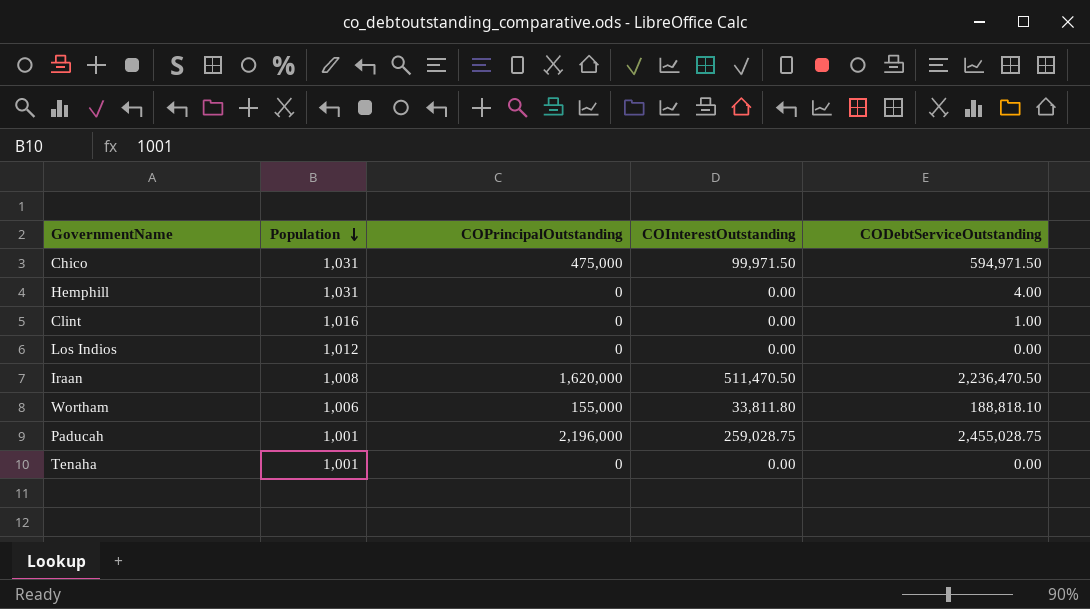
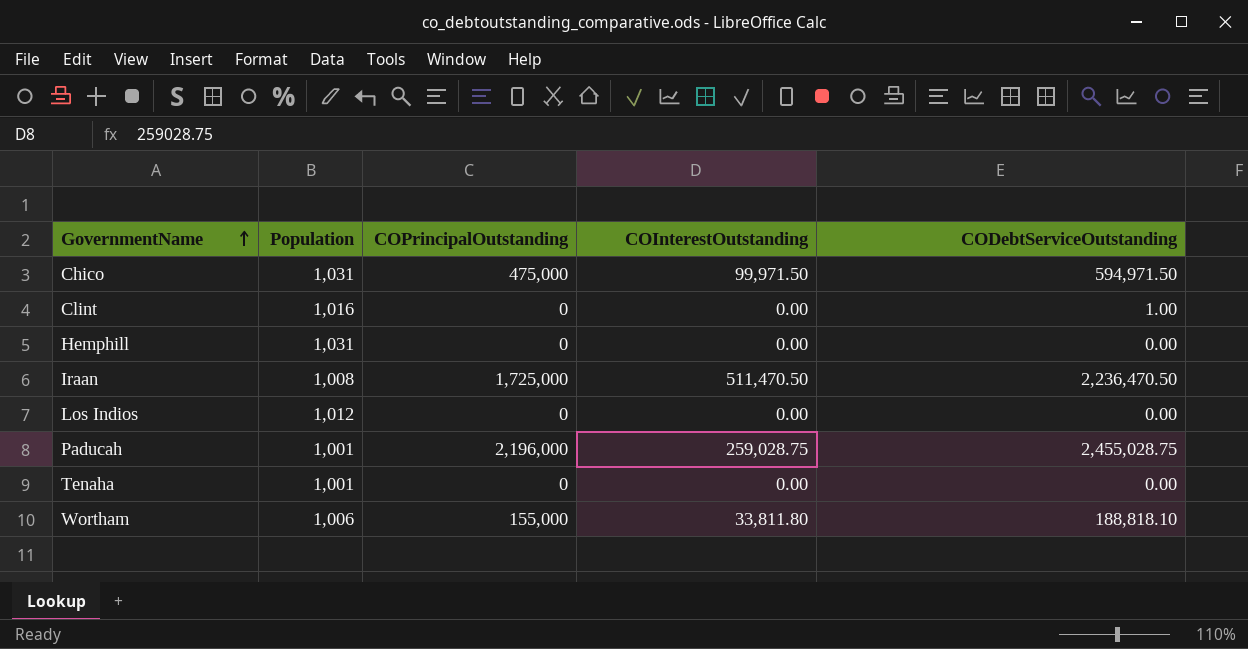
row order: Population descending -> GovernmentName ascending
Hemphill | CODebtServiceOutstanding: 4.00 -> 0.00
Iraan | COPrincipalOutstanding: 1,620,000 -> 1,725,000

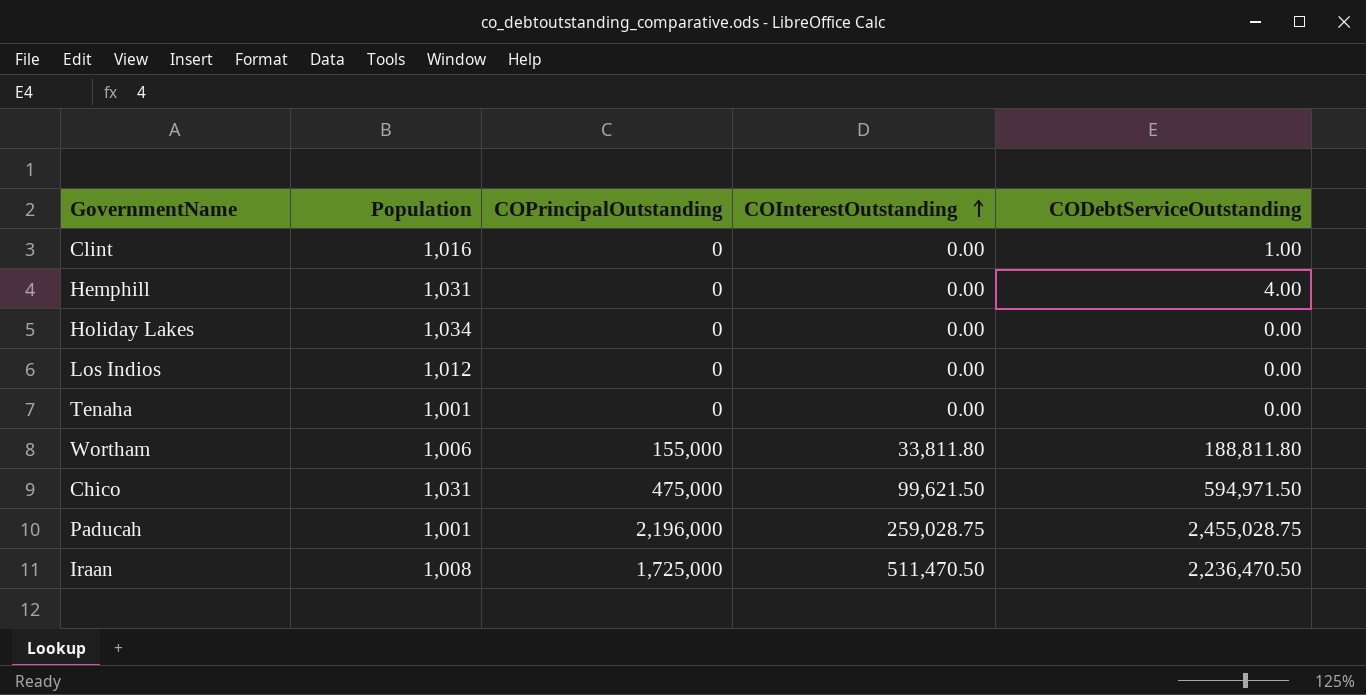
row order: GovernmentName ascending -> COInterestOutstanding ascending
Hemphill | CODebtServiceOutstanding: 0.00 -> 4.00
row Holiday Lakes: none -> 1,034 | 0 | 0.00 | 0.00
Wortham | CODebtServiceOutstanding: 188,818.10 -> 188,811.80
Chico | COInterestOutstanding: 99,971.50 -> 99,621.50

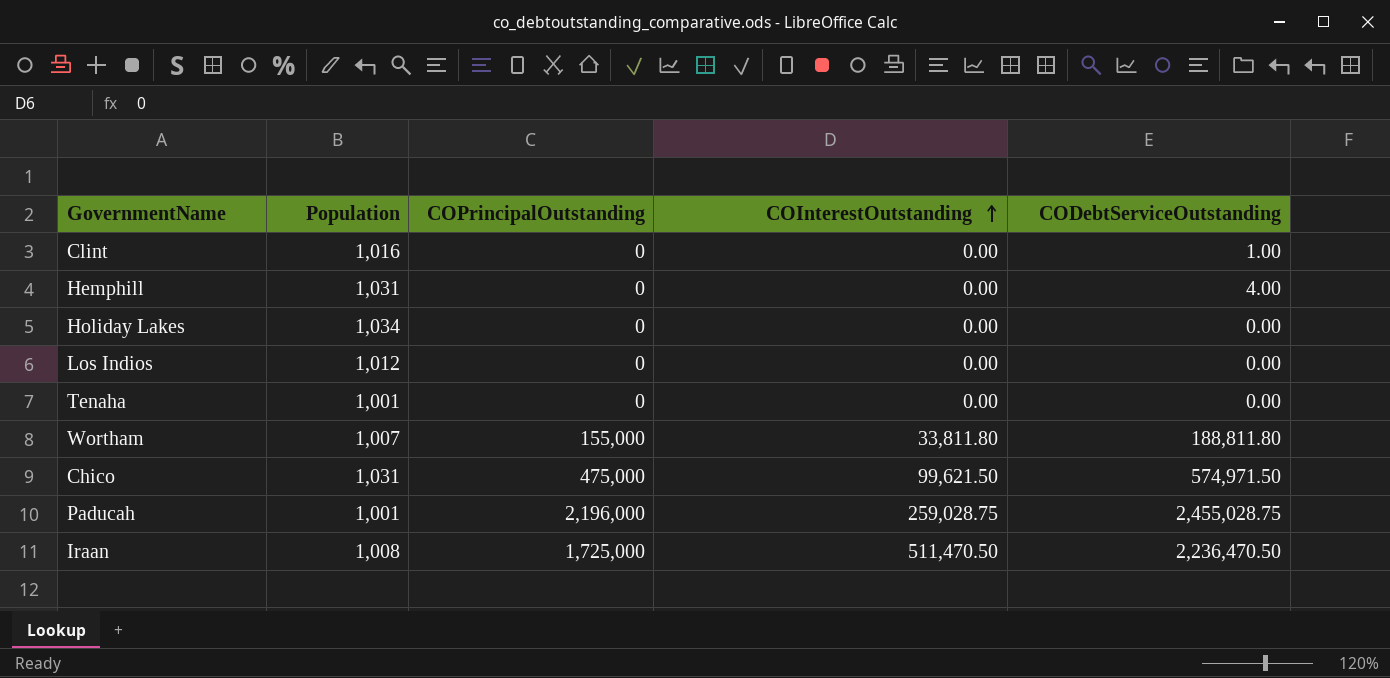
Wortham | Population: 1,006 -> 1,007
Chico | CODebtServiceOutstanding: 594,971.50 -> 574,971.50

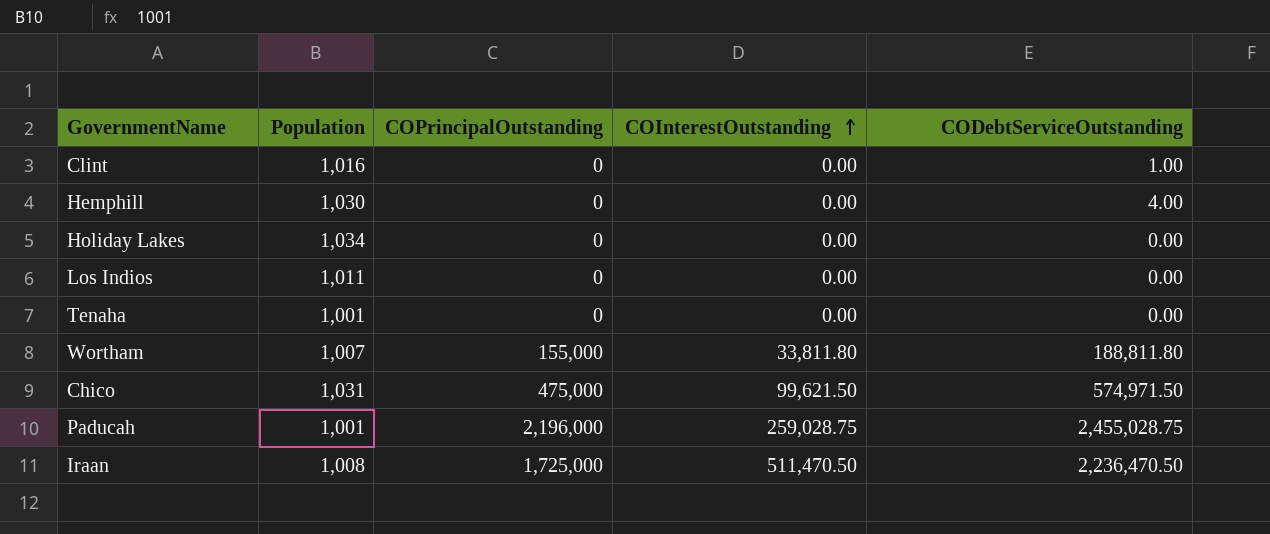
Hemphill | Population: 1,031 -> 1,030
Los Indios | Population: 1,012 -> 1,011

